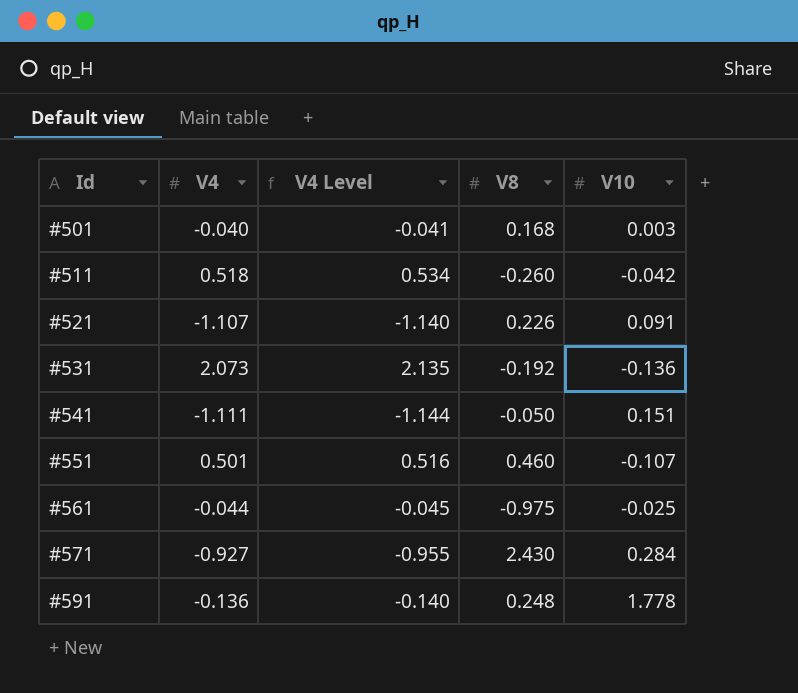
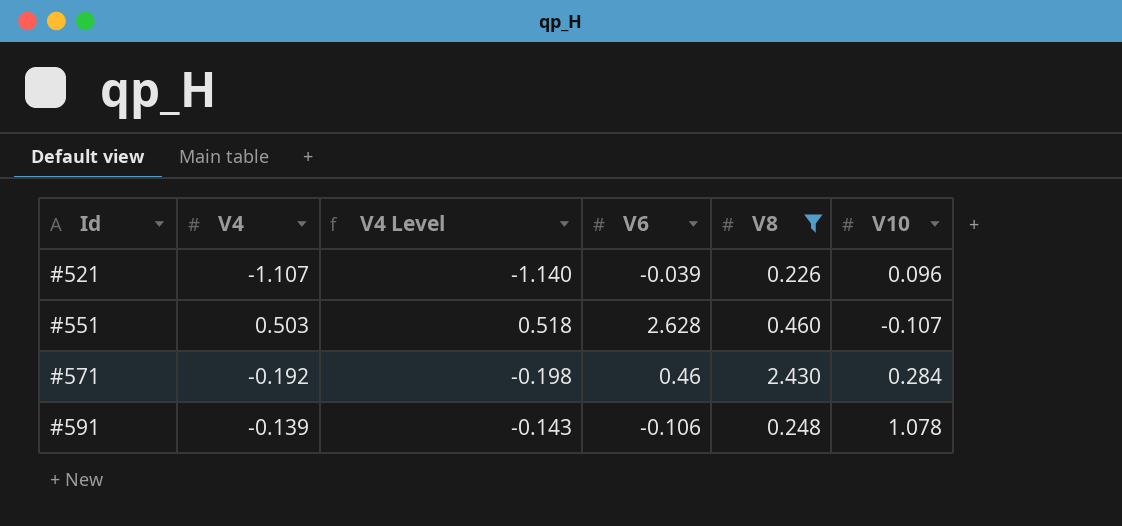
filter: none -> V8 >= 0.226
column V6 | position: none -> 4
#521 | V10: 0.091 -> 0.096
#551 | V4: 0.501 -> 0.503
#551 | V4 Level: 0.516 -> 0.518
#571 | V4: -0.927 -> -0.192
#571 | V4 Level: -0.955 -> -0.198
#591 | V4: -0.136 -> -0.139
#591 | V4 Level: -0.140 -> -0.143
#591 | V10: 1.778 -> 1.078

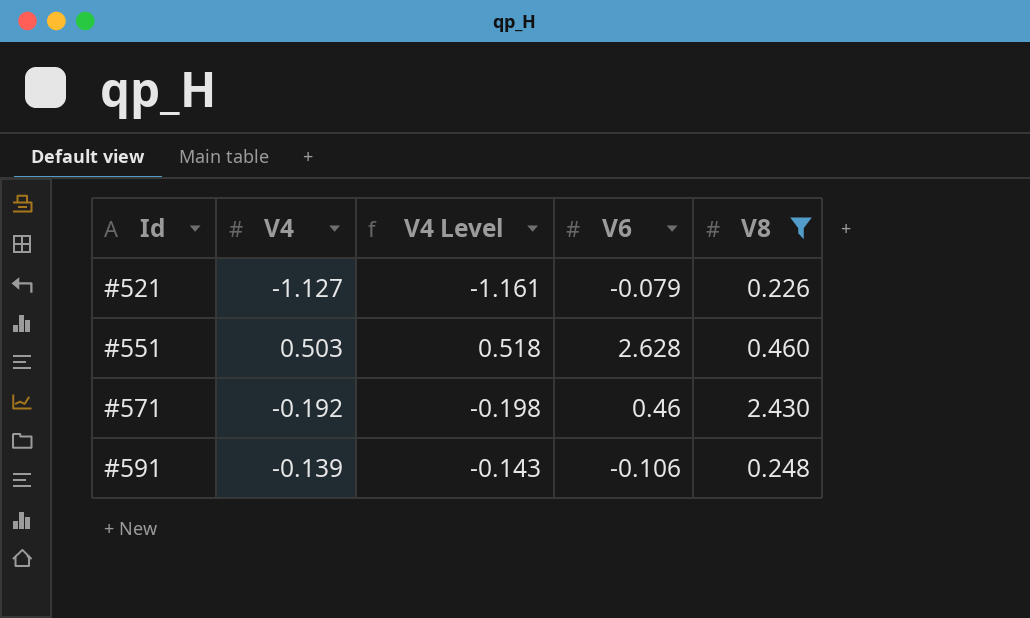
column V10 | position: 6 -> none
#521 | V4: -1.107 -> -1.127
#521 | V4 Level: -1.140 -> -1.161
#521 | V6: -0.039 -> -0.079

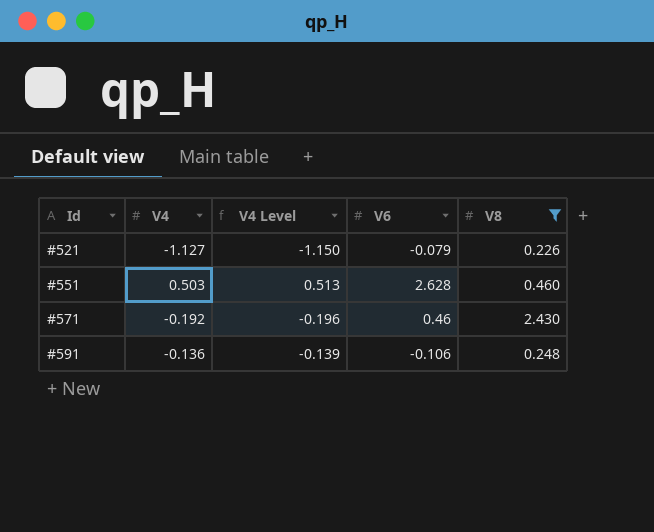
column V4 Level | formula: [V4] * 1.03 -> [V4] * 1.02
#591 | V4: -0.139 -> -0.136

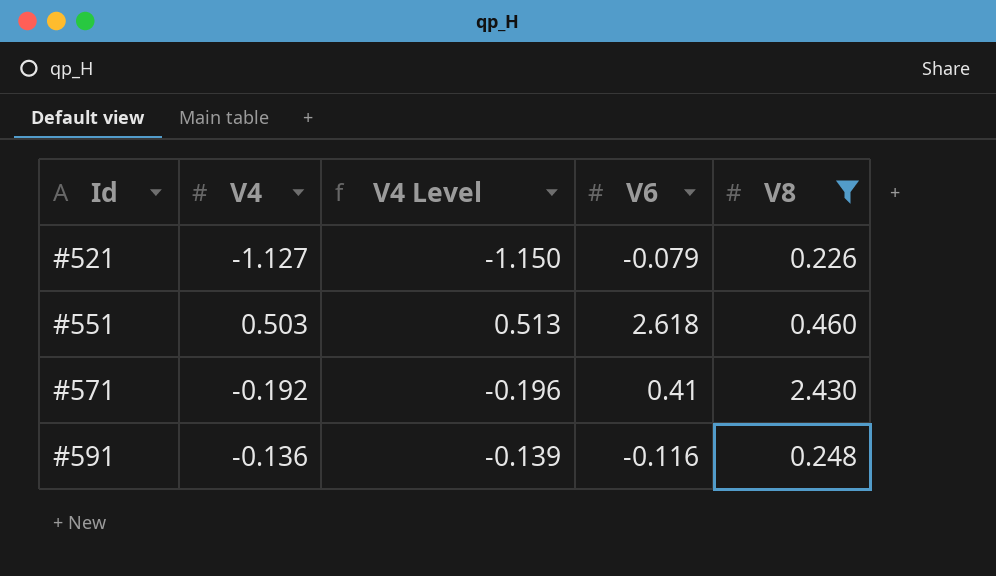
#551 | V6: 2.628 -> 2.618
#571 | V6: 0.46 -> 0.41
#591 | V6: -0.106 -> -0.116

